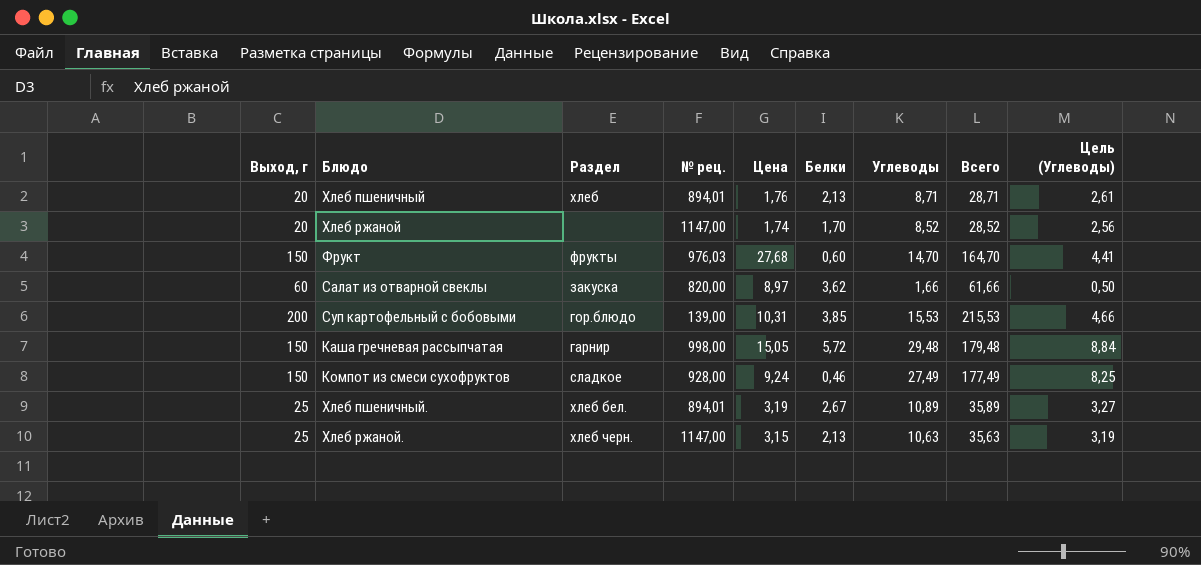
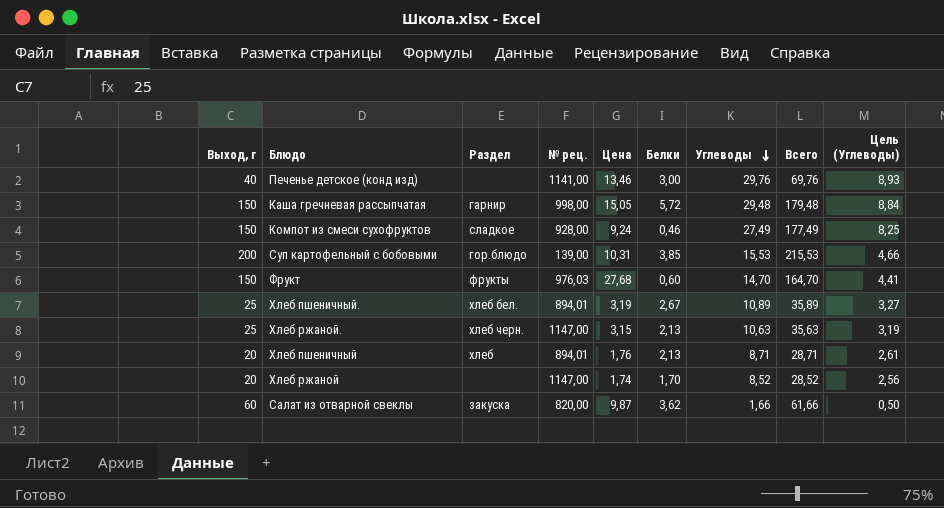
row order: none -> Углеводы descending
row Печенье детское (конд изд): none -> 40 | none | 1141,00 | 13,46 | 3,00 | 29,76 | 69,76 | 8,93
Салат из отварной свеклы | Цена: 8,97 -> 9,87

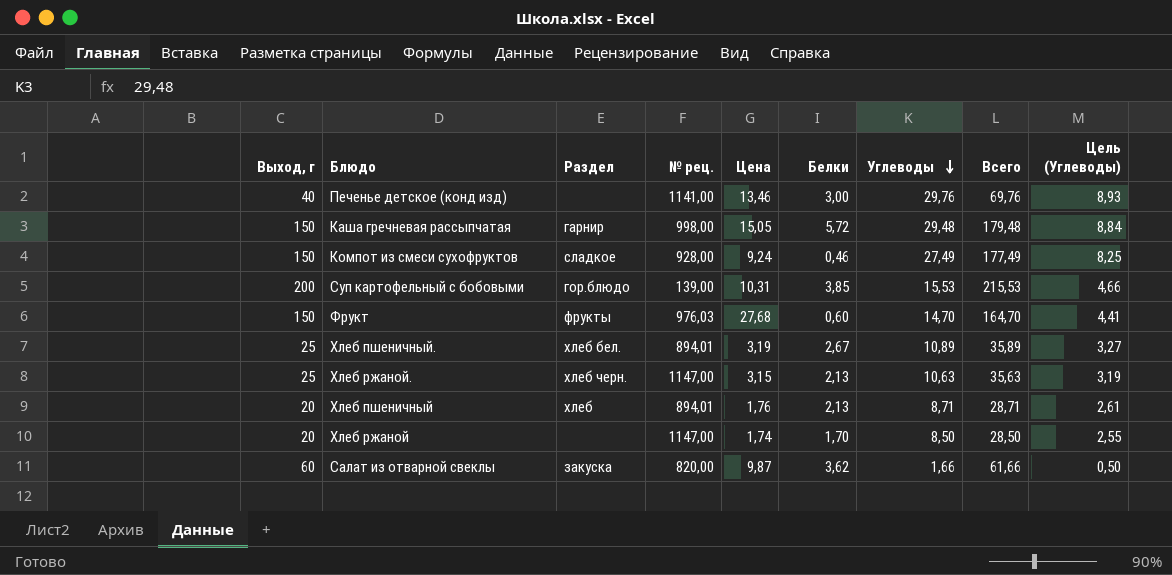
Хлеб ржаной | Углеводы: 8,52 -> 8,50
Хлеб ржаной | Всего: 28,52 -> 28,50
Хлеб ржаной | Цель (Углеводы): 2,56 -> 2,55

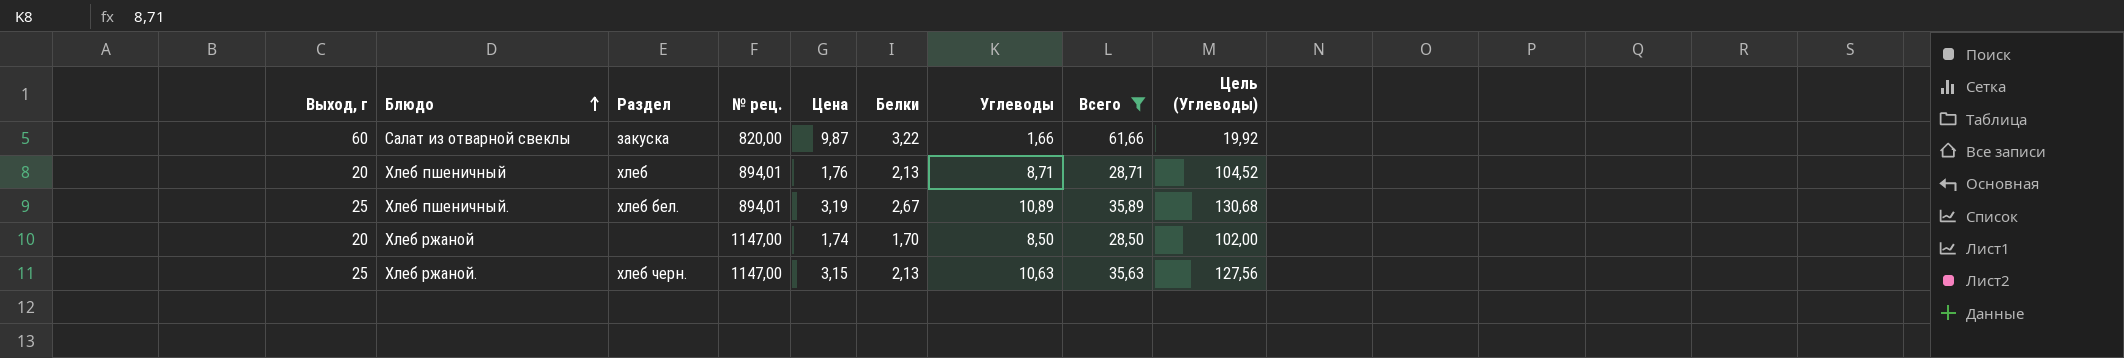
filter: none -> Всего <= 61,66
row order: Углеводы descending -> Блюдо ascending
column Цель (Углеводы) | formula: [Углеводы] * 0,3 -> [Углеводы] * 12
Салат из отварной свеклы | Белки: 3,62 -> 3,22

